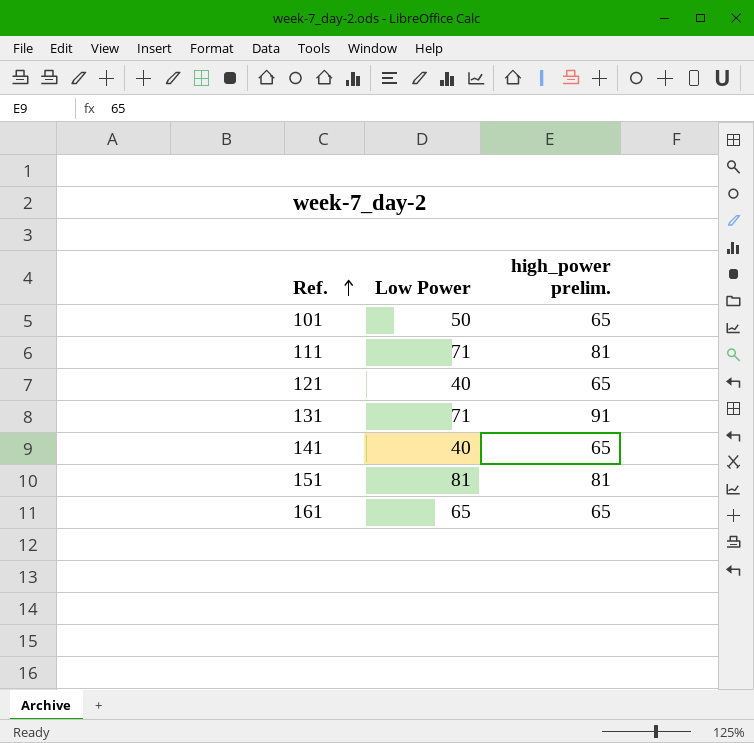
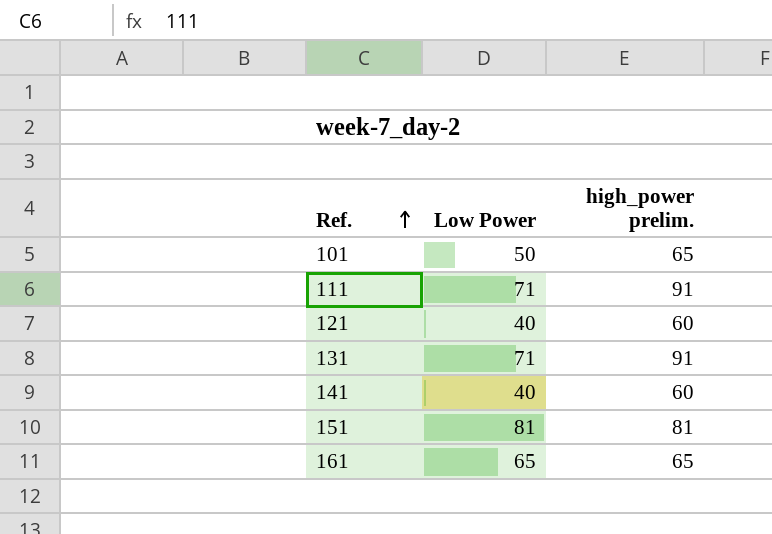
111 | high_power prelim.: 81 -> 91
121 | high_power prelim.: 65 -> 60
141 | high_power prelim.: 65 -> 60

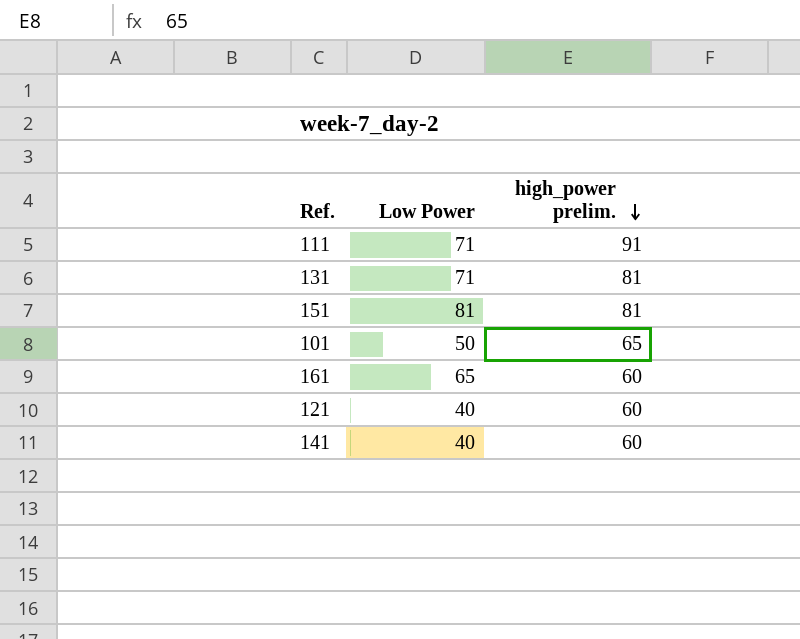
row order: Ref. ascending -> high_power prelim. descending
131 | high_power prelim.: 91 -> 81
161 | high_power prelim.: 65 -> 60

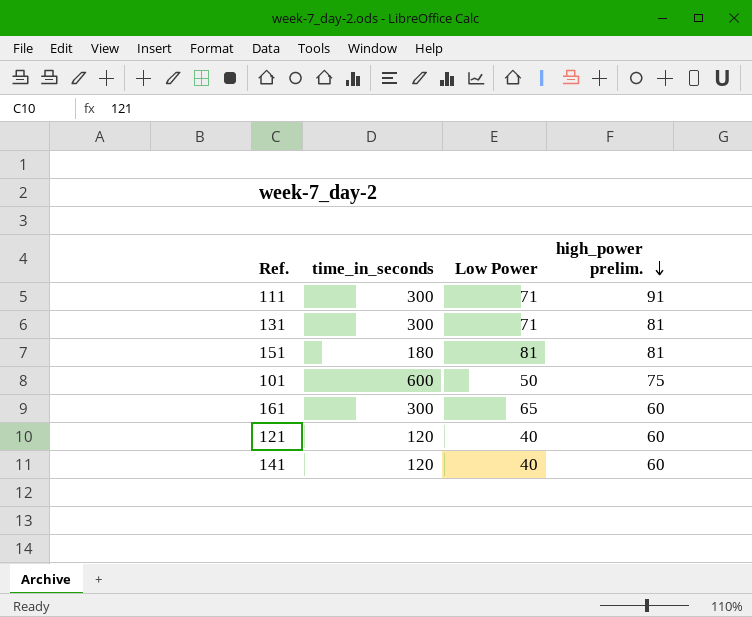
column time_in_seconds | position: none -> 2
101 | high_power prelim.: 65 -> 75

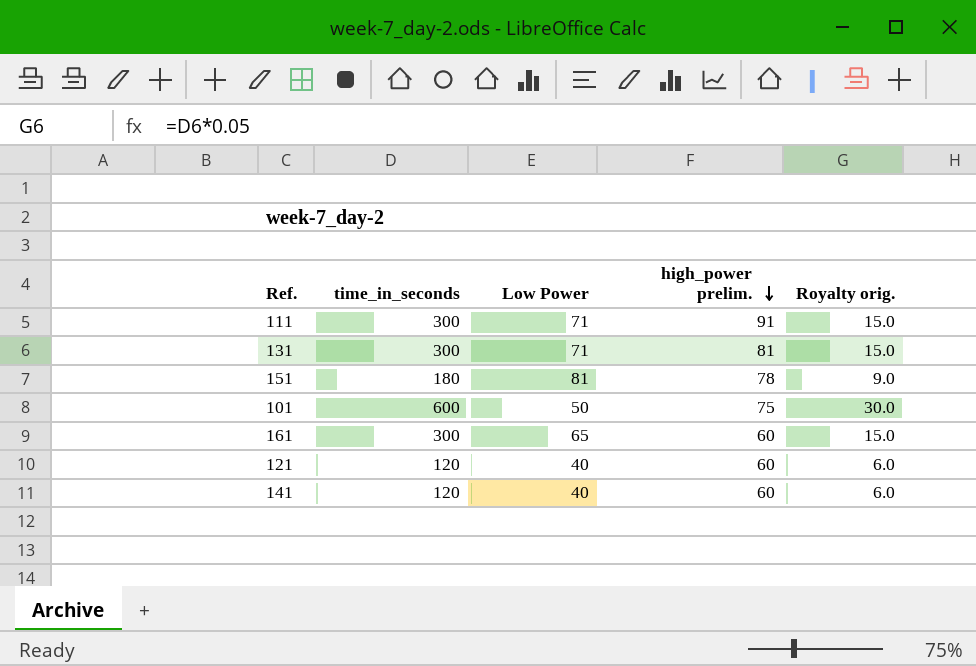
column Royalty orig. | formula: none -> [time_in_seconds] * 0.05
151 | high_power prelim.: 81 -> 78

